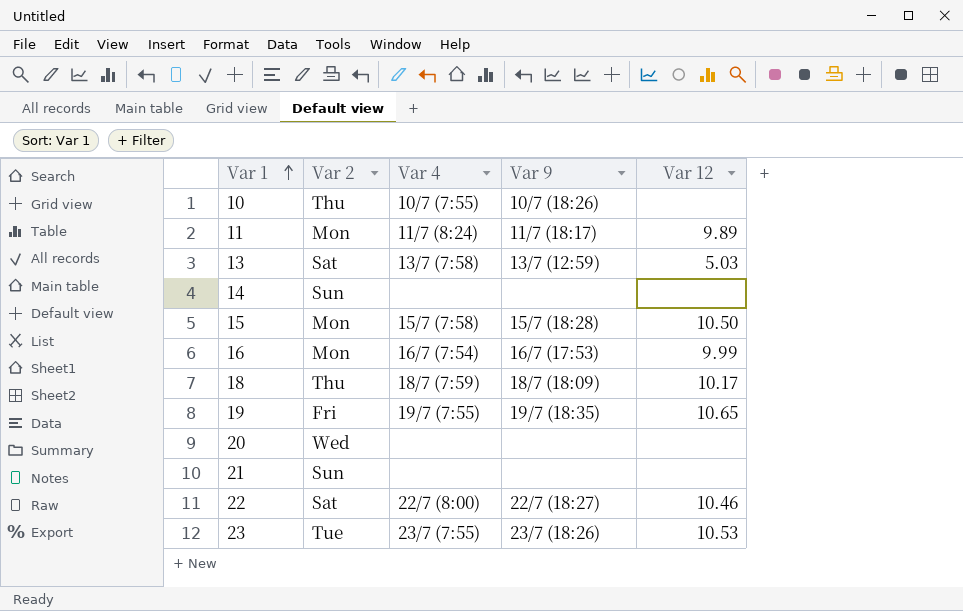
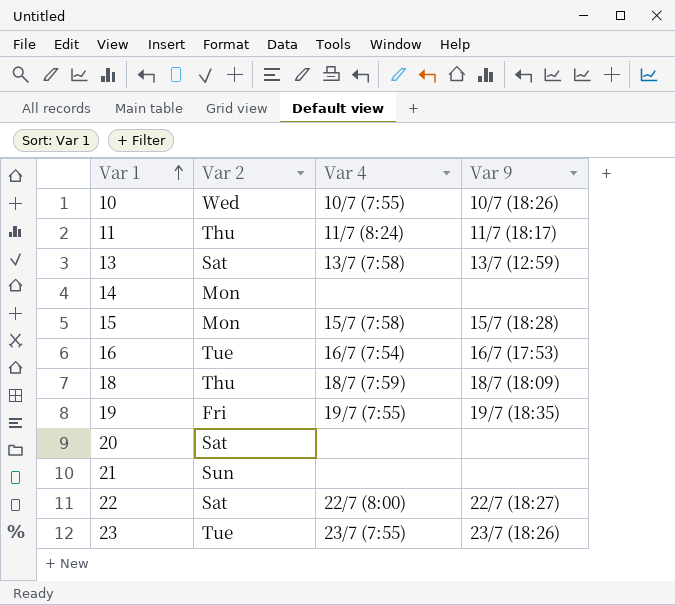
column Var 12 | position: 5 -> none
10 | Var 2: Thu -> Wed
11 | Var 2: Mon -> Thu
14 | Var 2: Sun -> Mon
16 | Var 2: Mon -> Tue
20 | Var 2: Wed -> Sat

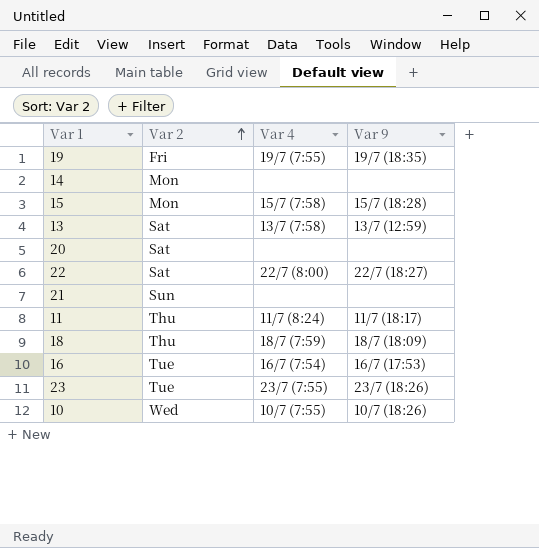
row order: Var 1 ascending -> Var 2 ascending

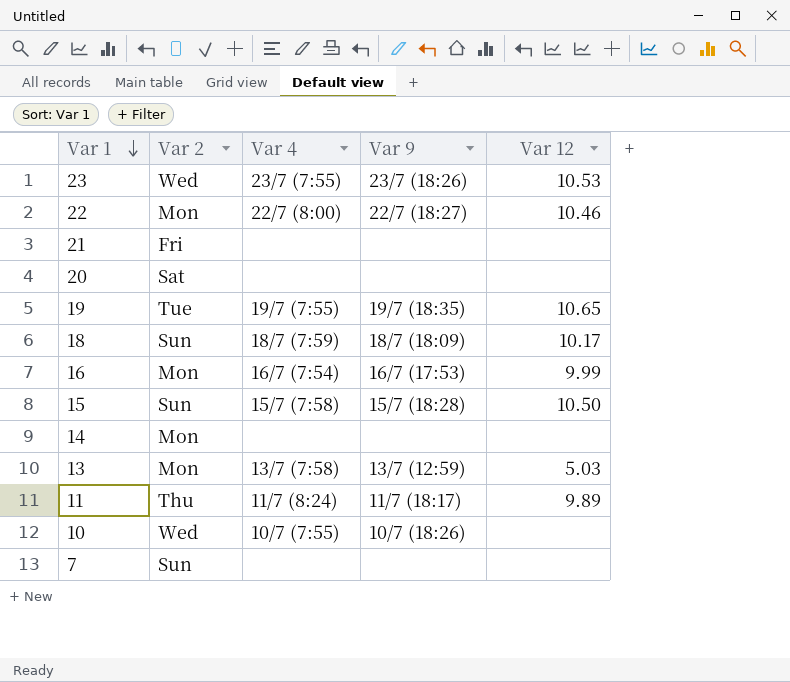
row order: Var 2 ascending -> Var 1 descending
column Var 12 | position: none -> 5
23 | Var 2: Tue -> Wed
22 | Var 2: Sat -> Mon
21 | Var 2: Sun -> Fri
19 | Var 2: Fri -> Tue
18 | Var 2: Thu -> Sun
16 | Var 2: Tue -> Mon
15 | Var 2: Mon -> Sun
13 | Var 2: Sat -> Mon
row 7: none -> Sun | none | none | none

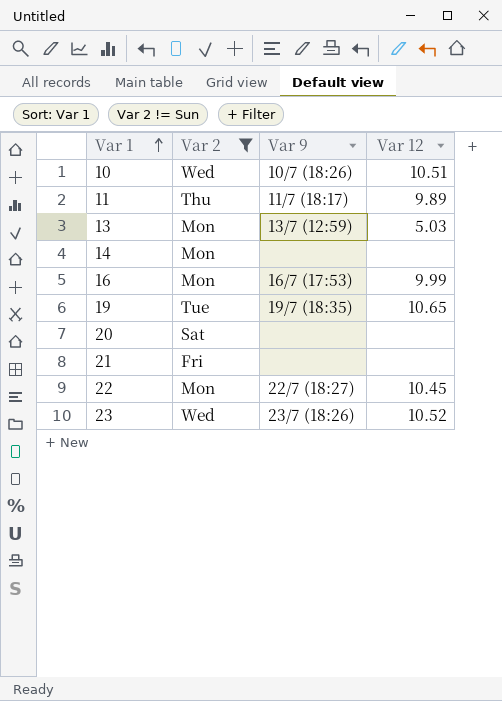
filter: none -> Var 2 != Sun
row order: Var 1 descending -> Var 1 ascending
column Var 4 | position: 3 -> none
10 | Var 12: none -> 10.51
22 | Var 12: 10.46 -> 10.45
23 | Var 12: 10.53 -> 10.52

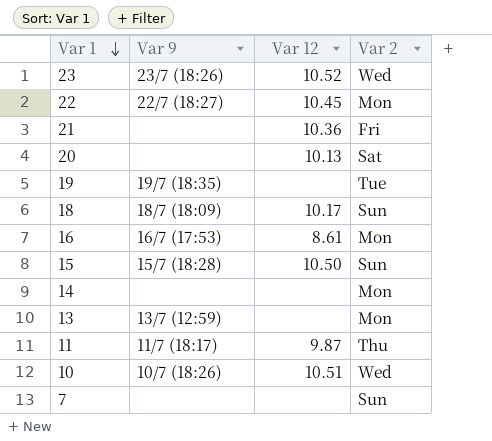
filter: Var 2 != Sun -> none
row order: Var 1 ascending -> Var 1 descending
column Var 2 | position: 2 -> 4
21 | Var 12: none -> 10.36
20 | Var 12: none -> 10.13
19 | Var 12: 10.65 -> none
16 | Var 12: 9.99 -> 8.61
13 | Var 12: 5.03 -> none
11 | Var 12: 9.89 -> 9.87

